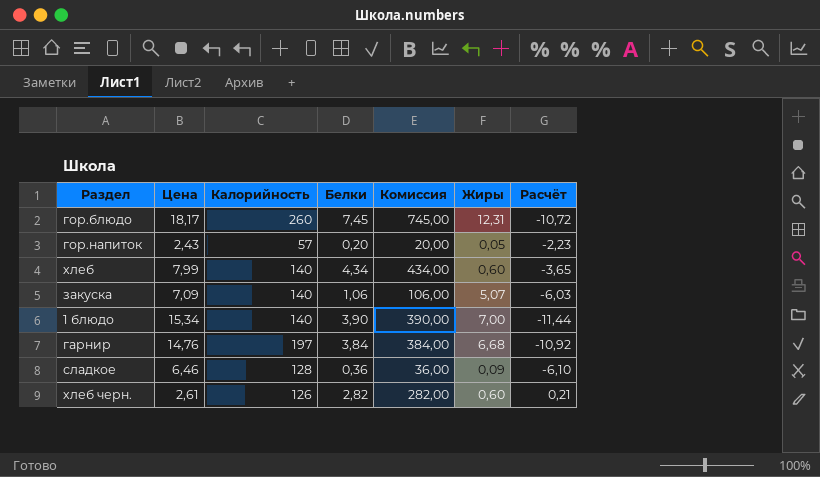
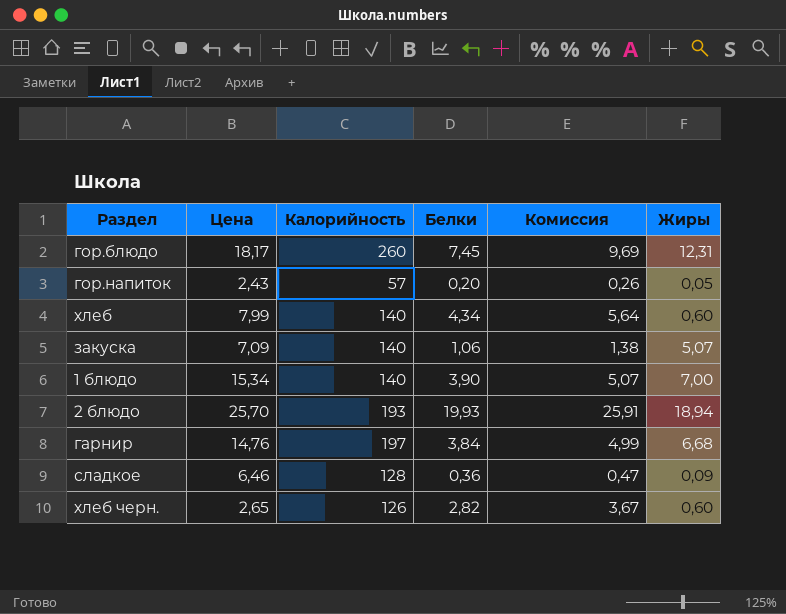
column Расчёт | formula: [Белки] - [Цена] -> none
column Комиссия | formula: [Белки] * 100 -> [Белки] * 1,3
row 2 блюдо: none -> 25,70 | 193 | 19,93 | 25,91 | 18,94
хлеб черн. | Цена: 2,61 -> 2,65

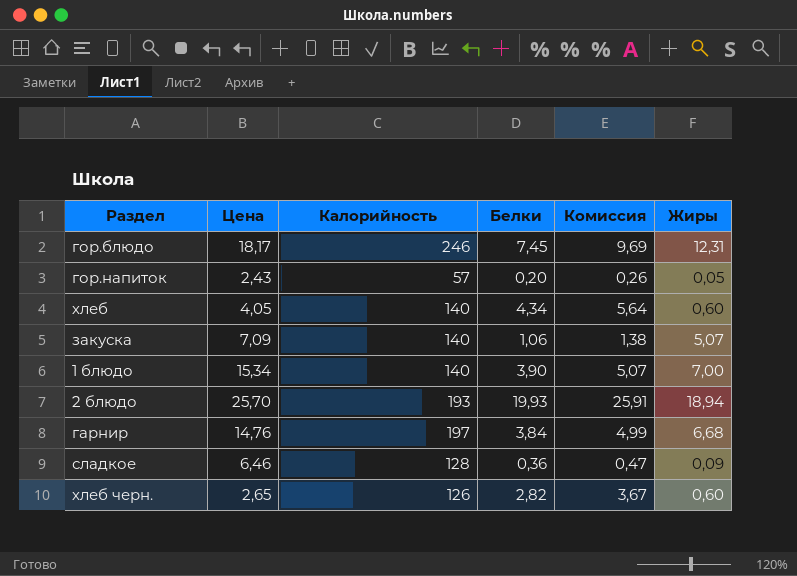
гор.блюдо | Калорийность: 260 -> 246
хлеб | Цена: 7,99 -> 4,05

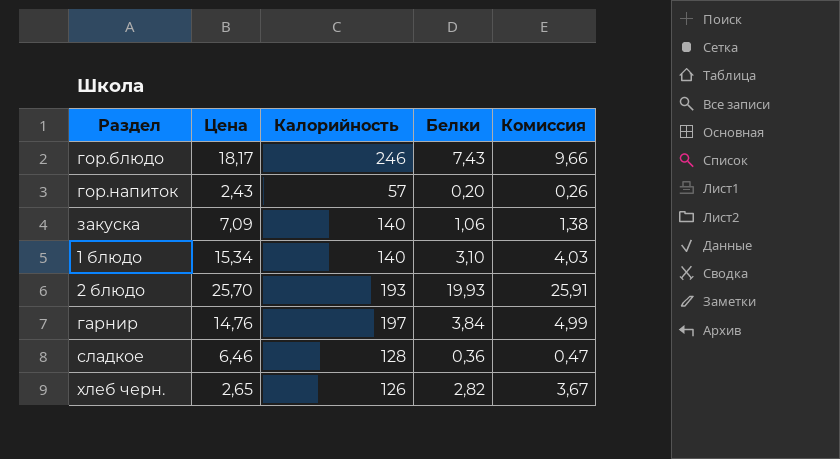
column Жиры | position: 6 -> none
row хлеб: 4,05 | 140 | 4,34 | 5,64 | 0,60 -> none
гор.блюдо | Белки: 7,45 -> 7,43
гор.блюдо | Комиссия: 9,69 -> 9,66
1 блюдо | Белки: 3,90 -> 3,10
1 блюдо | Комиссия: 5,07 -> 4,03

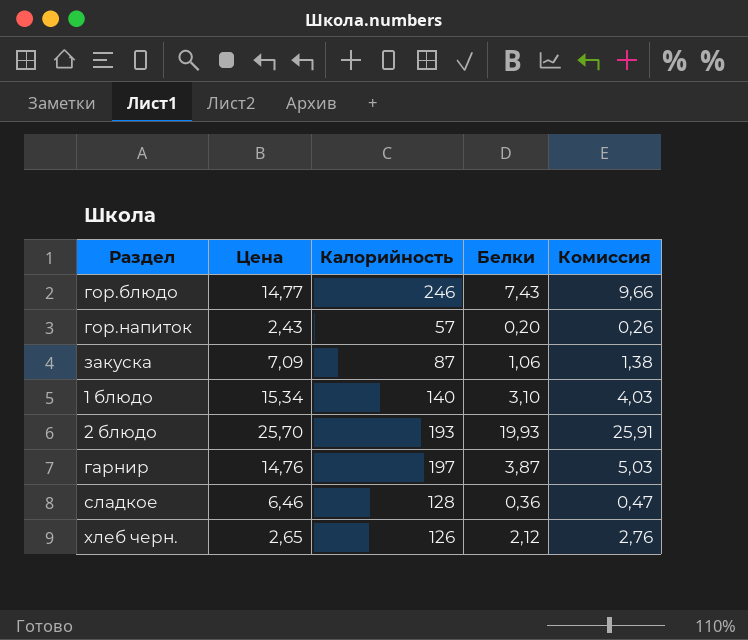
гор.блюдо | Цена: 18,17 -> 14,77
закуска | Калорийность: 140 -> 87
гарнир | Белки: 3,84 -> 3,87
гарнир | Комиссия: 4,99 -> 5,03
хлеб черн. | Белки: 2,82 -> 2,12
хлеб черн. | Комиссия: 3,67 -> 2,76

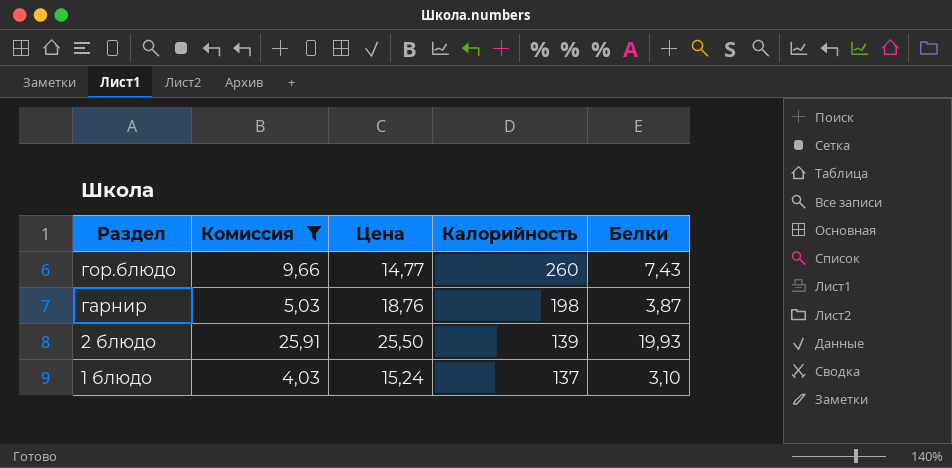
filter: none -> Комиссия >= 4,03
row order: none -> Раздел descending
column Комиссия | position: 5 -> 2
гор.блюдо | Калорийность: 246 -> 260
гарнир | Цена: 14,76 -> 18,76
гарнир | Калорийность: 197 -> 198
2 блюдо | Цена: 25,70 -> 25,50
2 блюдо | Калорийность: 193 -> 139
1 блюдо | Цена: 15,34 -> 15,24
1 блюдо | Калорийность: 140 -> 137

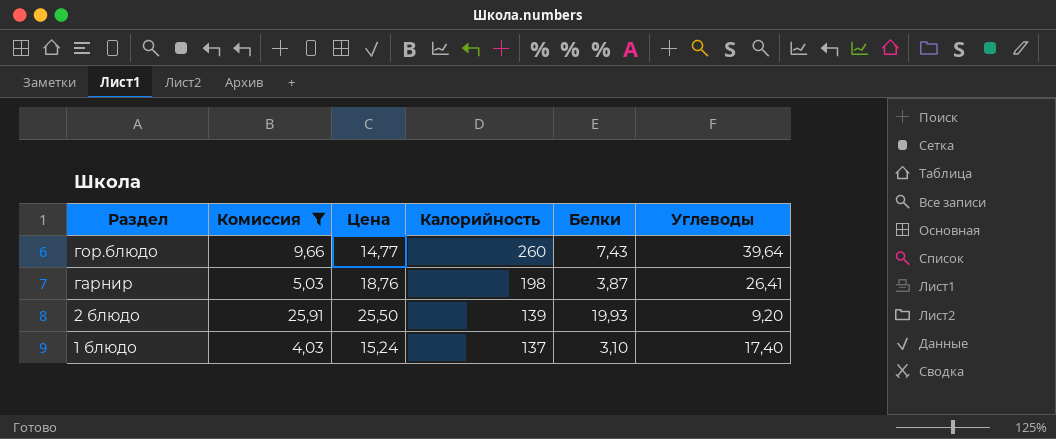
column Углеводы | position: none -> 6

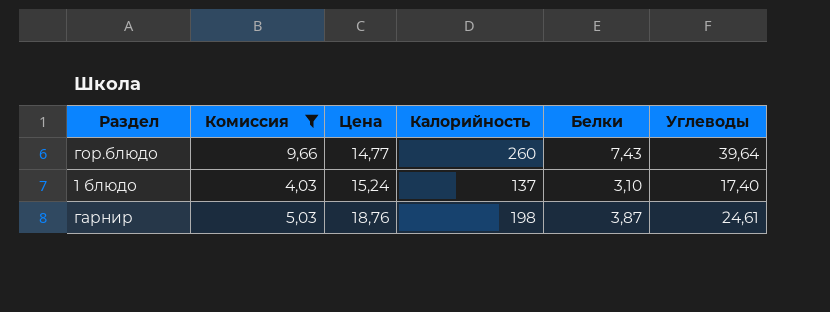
row order: Раздел descending -> Цена ascending
row 2 блюдо: 25,91 | 25,50 | 139 | 19,93 | 9,20 -> none
гарнир | Углеводы: 26,41 -> 24,61

